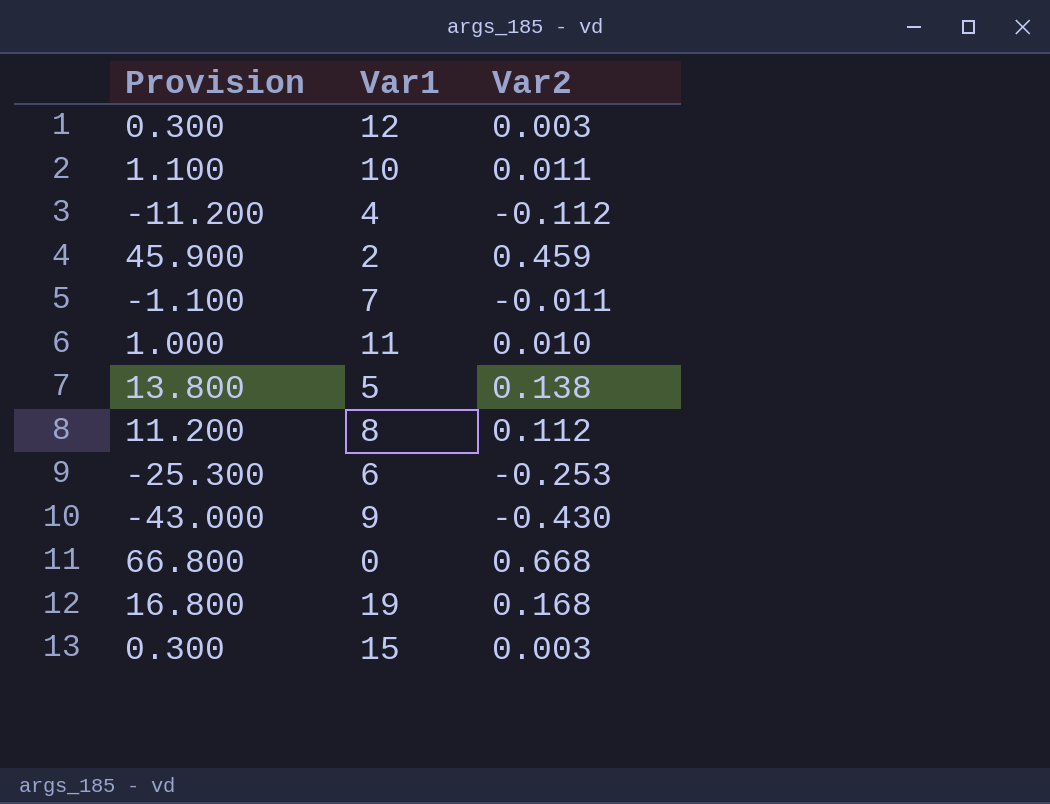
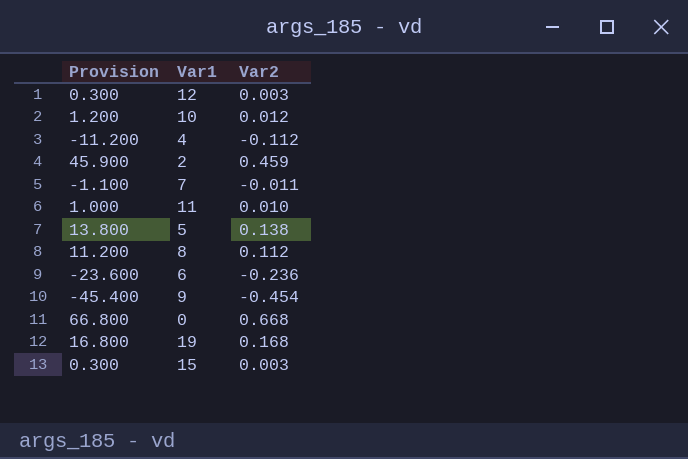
10 | Provision: 1.100 -> 1.200
10 | Var2: 0.011 -> 0.012
6 | Provision: -25.300 -> -23.600
6 | Var2: -0.253 -> -0.236
9 | Provision: -43.000 -> -45.400
9 | Var2: -0.430 -> -0.454

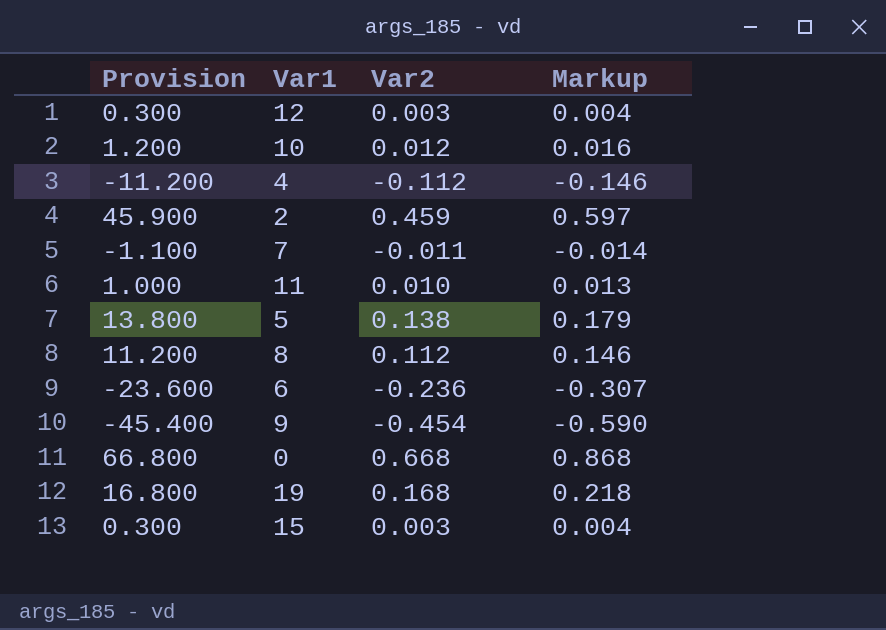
column Markup | formula: none -> [Var2] * 1.3

